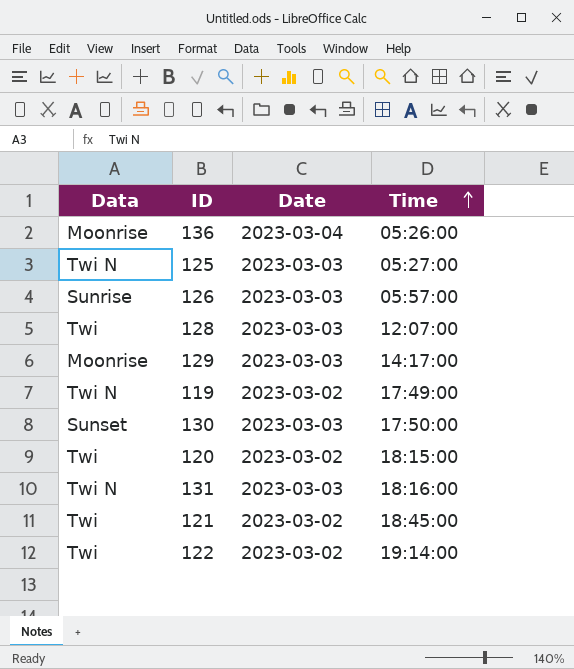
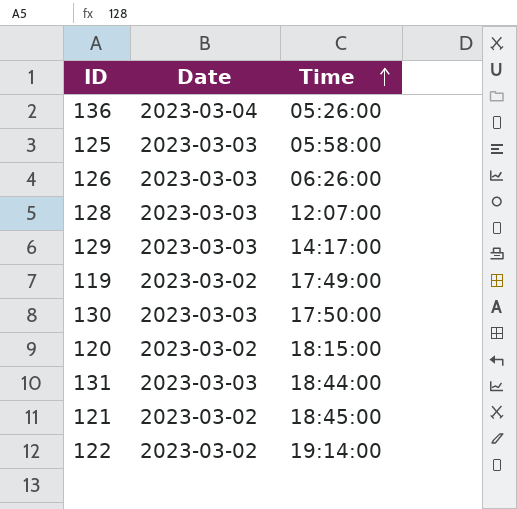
column Data | position: 1 -> none
125 | Time: 05:27:00 -> 05:58:00
126 | Time: 05:57:00 -> 06:26:00
131 | Time: 18:16:00 -> 18:44:00

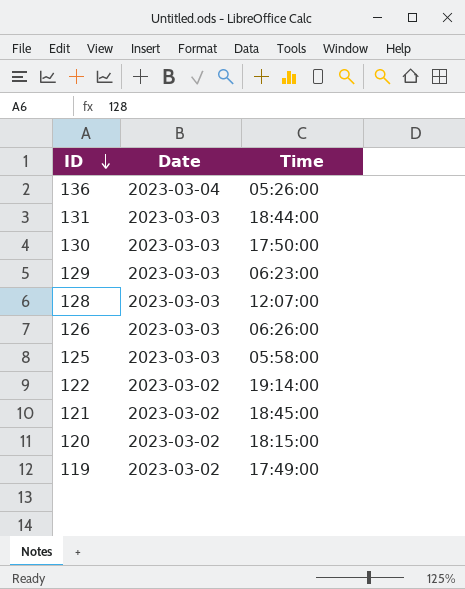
row order: Time ascending -> ID descending
129 | Time: 14:17:00 -> 06:23:00

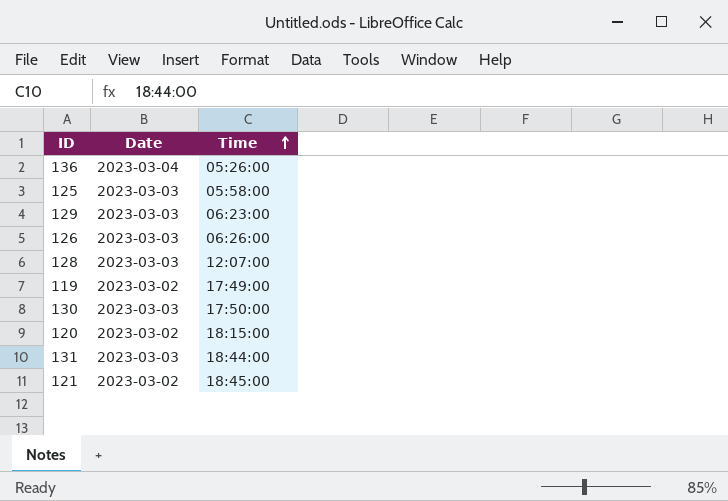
row order: ID descending -> Time ascending
row 122: 2023-03-02 | 19:14:00 -> none

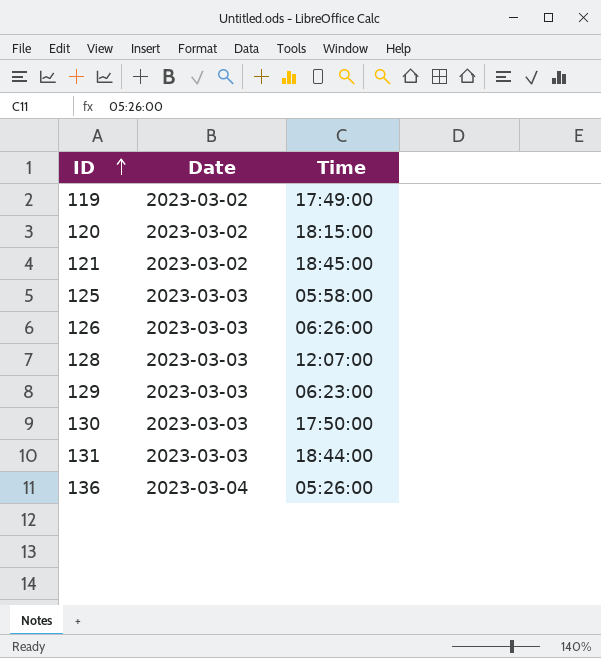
row order: Time ascending -> ID ascending

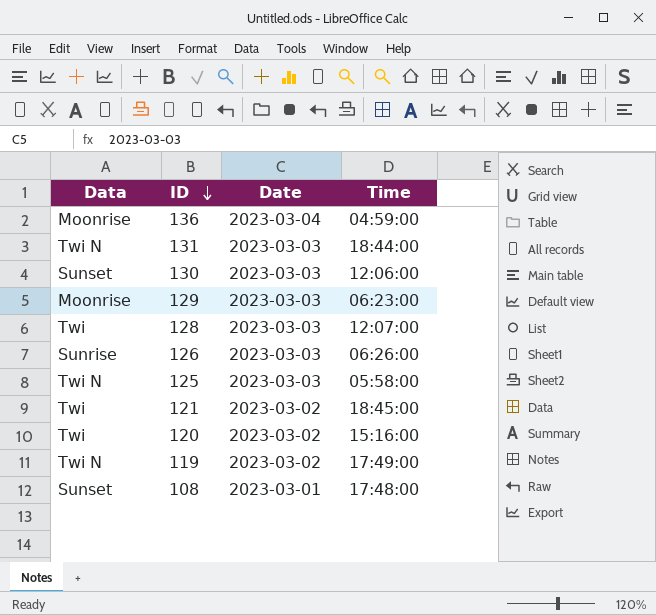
row order: ID ascending -> ID descending
column Data | position: none -> 1
136 | Time: 05:26:00 -> 04:59:00
130 | Time: 17:50:00 -> 12:06:00
120 | Time: 18:15:00 -> 15:16:00
row 108: none -> Sunset | 2023-03-01 | 17:48:00

